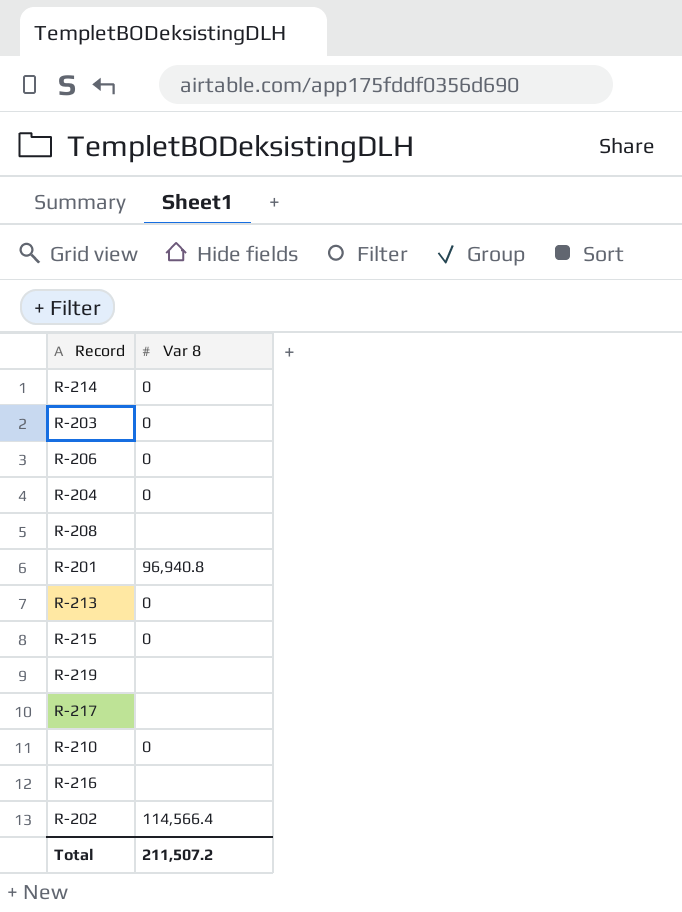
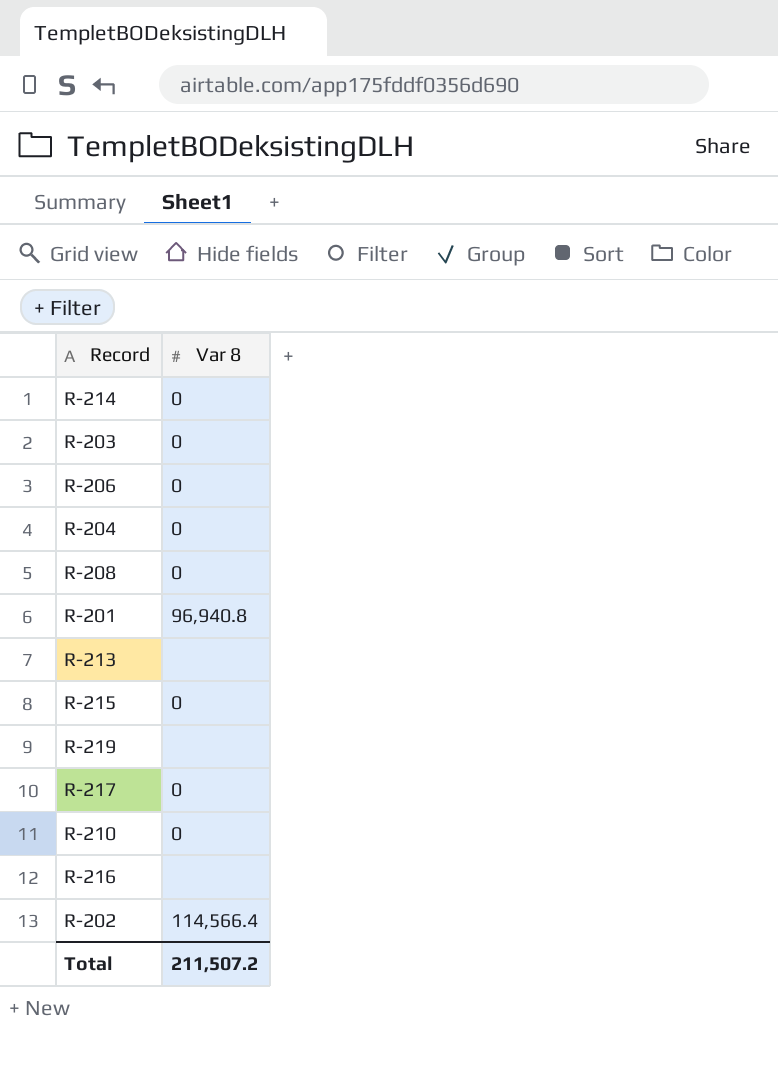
R-208 | Var 8: none -> 0
R-213 | Var 8: 0 -> none
R-217 | Var 8: none -> 0

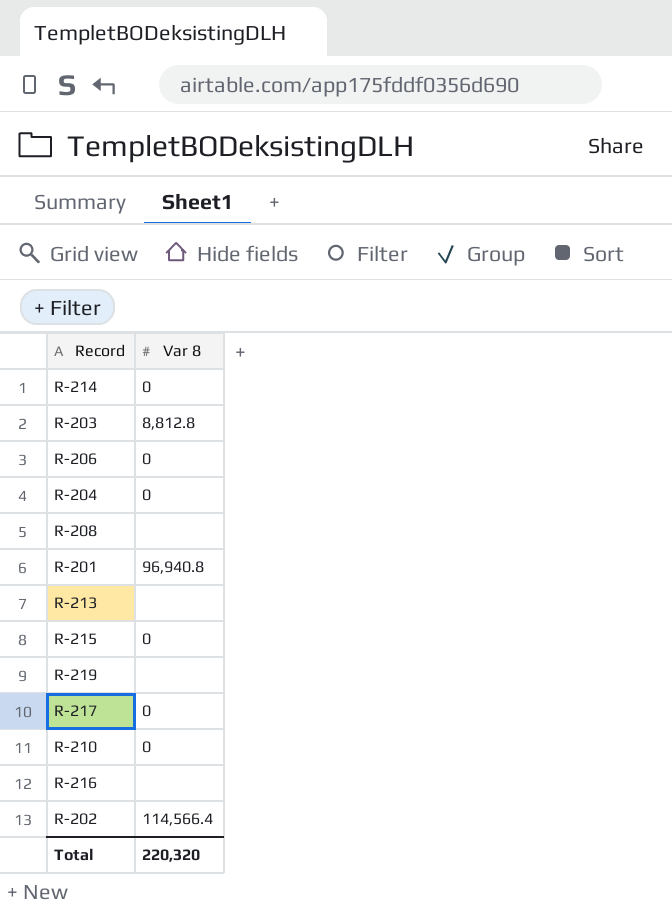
R-203 | Var 8: 0 -> 8,812.8
R-208 | Var 8: 0 -> none
Total | Var 8: 211,507.2 -> 220,320

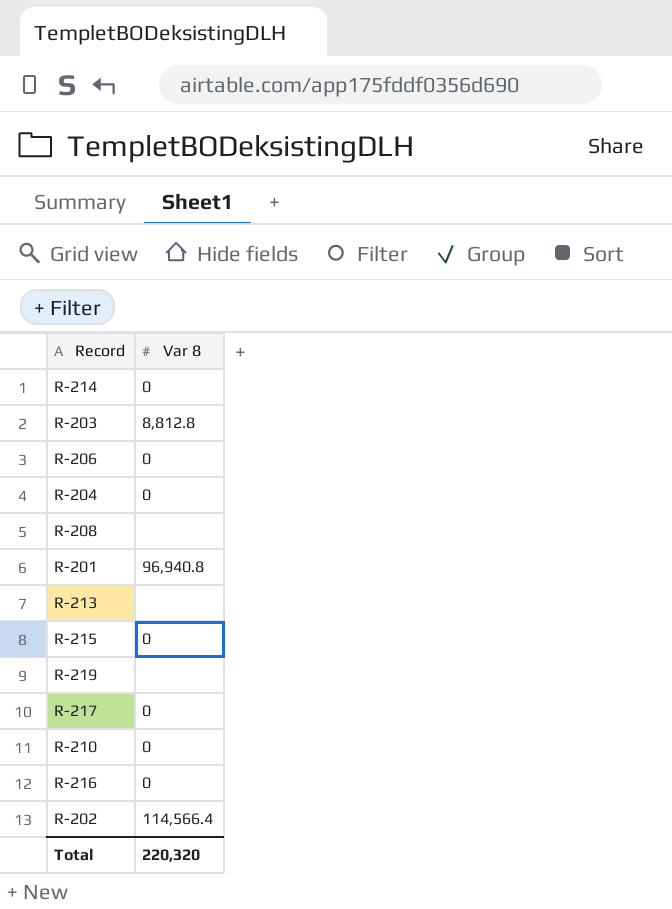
R-216 | Var 8: none -> 0

